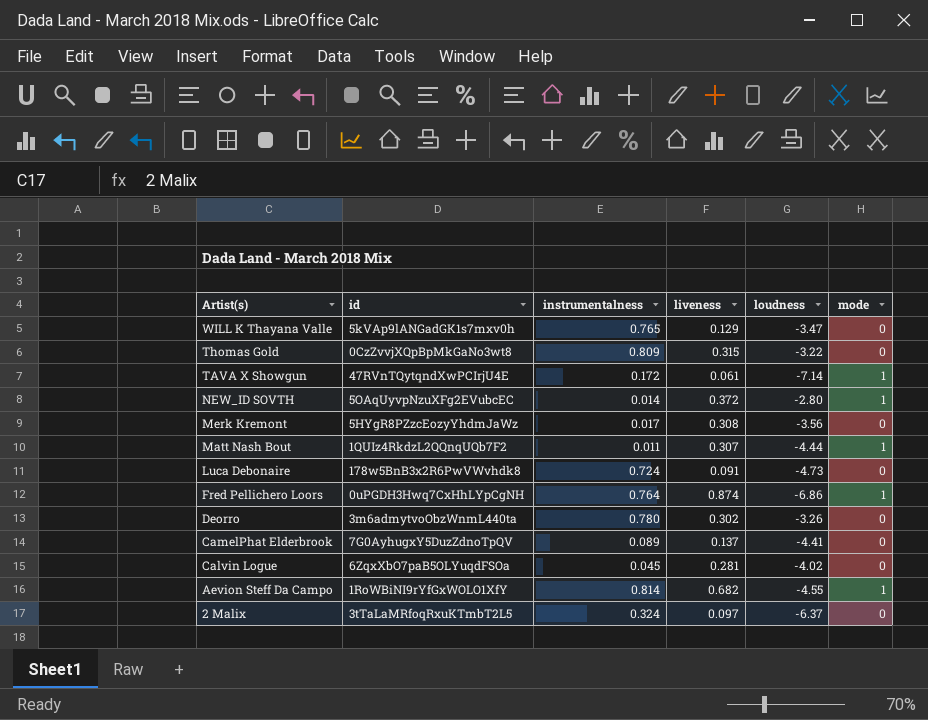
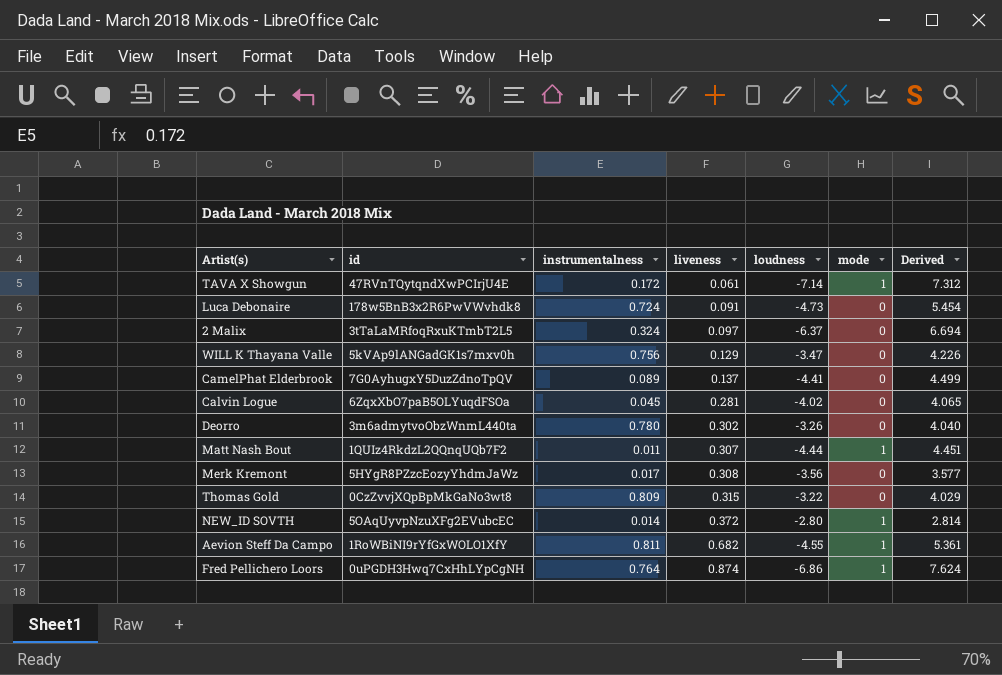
row order: Artist(s) descending -> liveness ascending
column Derived | formula: none -> [instrumentalness] - [loudness]
WILL K Thayana Valle | instrumentalness: 0.765 -> 0.756
Aevion Steff Da Campo | instrumentalness: 0.814 -> 0.811

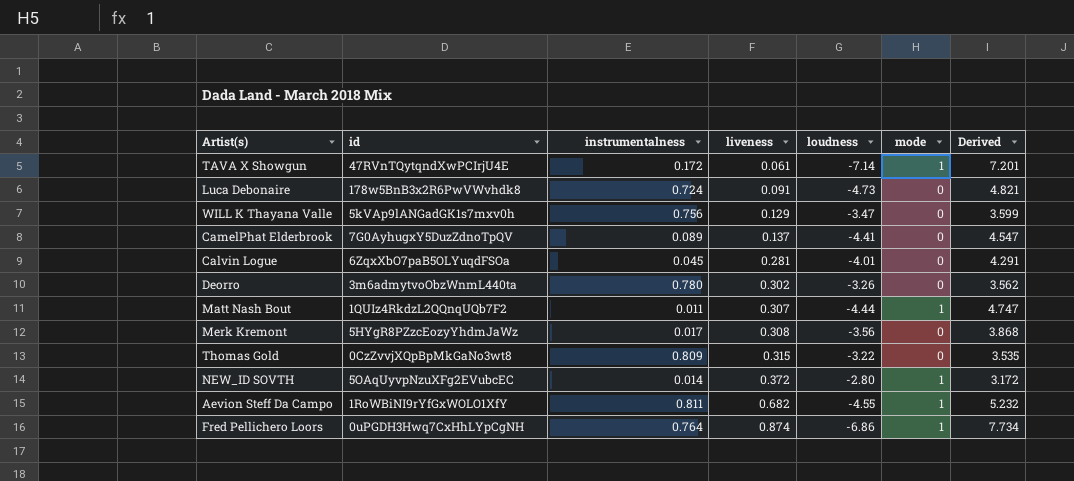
column Derived | formula: [instrumentalness] - [loudness] -> [liveness] - [loudness]
row 2 Malix: 3tTaLaMRfoqRxuKTmbT2L5 | 0.324 | 0.097 | -6.37 | 0 | 6.694 -> none
Calvin Logue | loudness: -4.02 -> -4.01

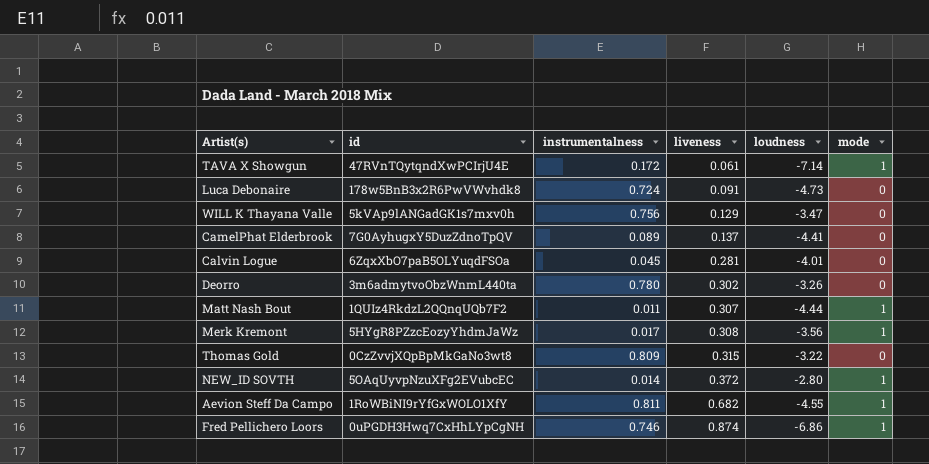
column Derived | formula: [liveness] - [loudness] -> none
Merk Kremont | mode: 0 -> 1
Fred Pellichero Loors | instrumentalness: 0.764 -> 0.746

